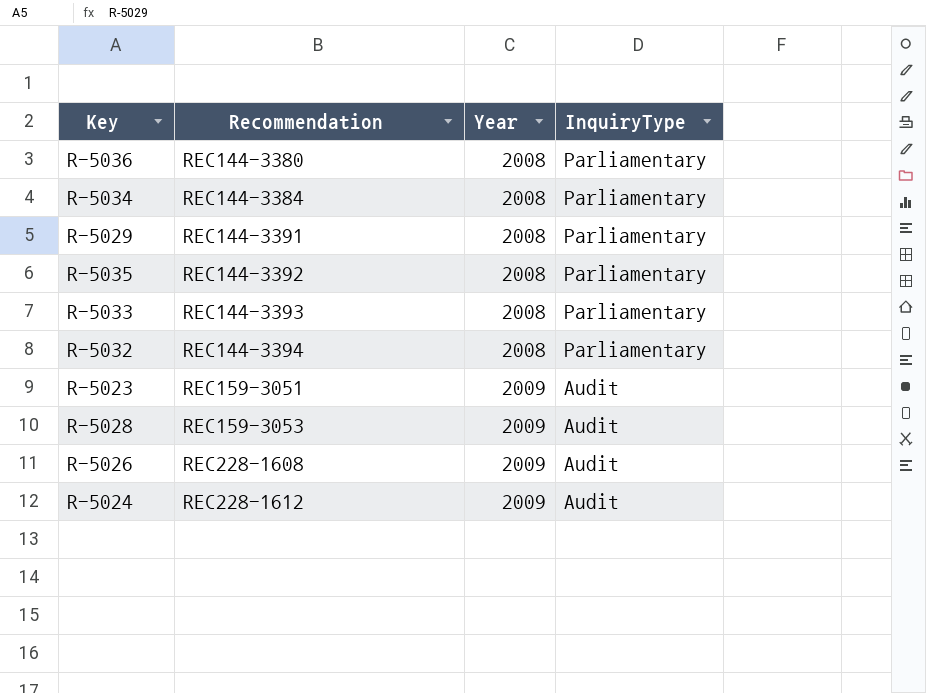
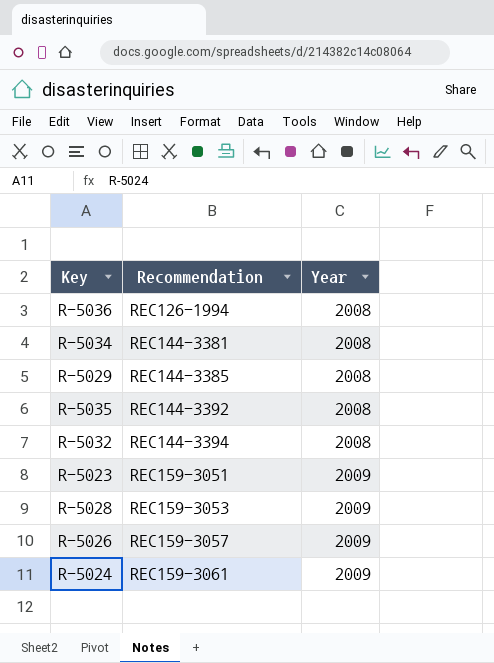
column InquiryType | position: 4 -> none
row R-5033: REC144-3393 | 2008 | Parliamentary -> none
R-5036 | Recommendation: REC144-3380 -> REC126-1994
R-5034 | Recommendation: REC144-3384 -> REC144-3381
R-5029 | Recommendation: REC144-3391 -> REC144-3385
R-5026 | Recommendation: REC228-1608 -> REC159-3057
R-5024 | Recommendation: REC228-1612 -> REC159-3061

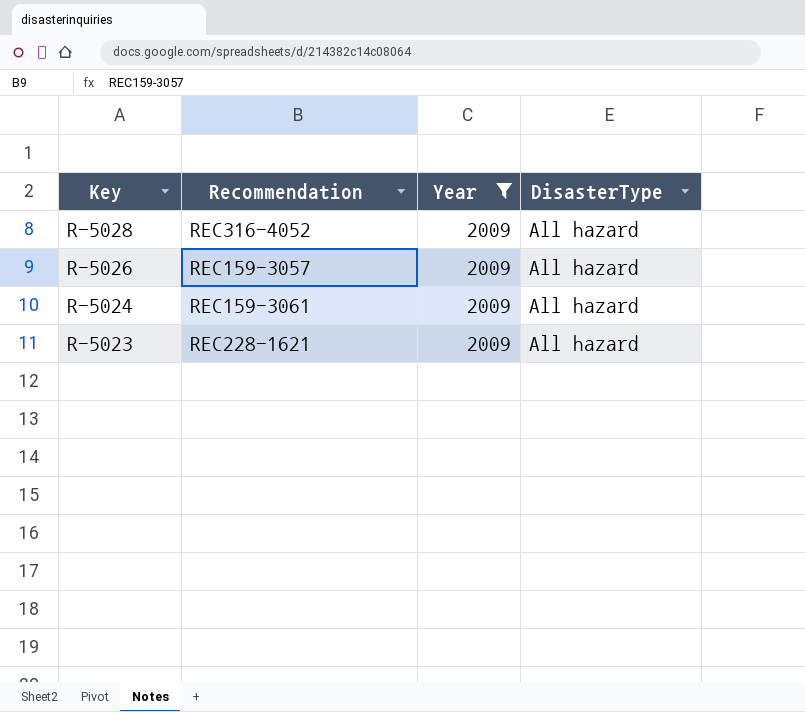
filter: none -> Year = 2009
row order: Recommendation ascending -> Key descending
column DisasterType | position: none -> 4
R-5028 | Recommendation: REC159-3053 -> REC316-4052
R-5023 | Recommendation: REC159-3051 -> REC228-1621

